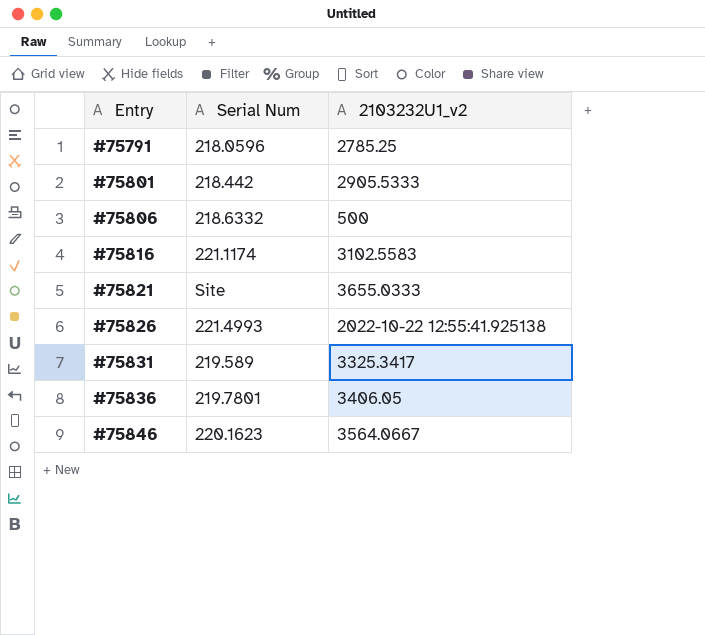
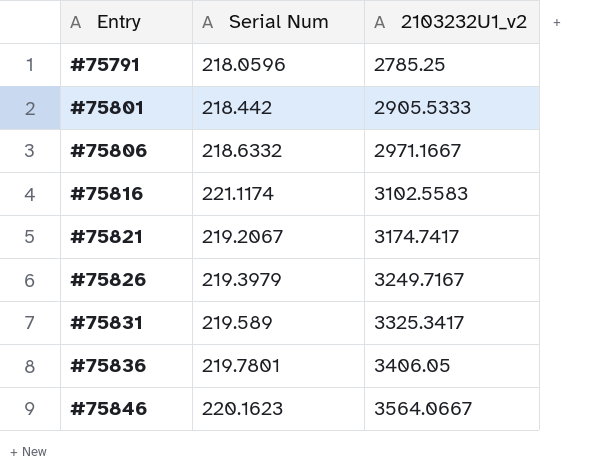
#75806 | 2103232U1_v2: 500 -> 2971.1667
#75821 | Serial Num: Site -> 219.2067
#75821 | 2103232U1_v2: 3655.0333 -> 3174.7417
#75826 | Serial Num: 221.4993 -> 219.3979
#75826 | 2103232U1_v2: 2022-10-22 12:55:41.925138 -> 3249.7167

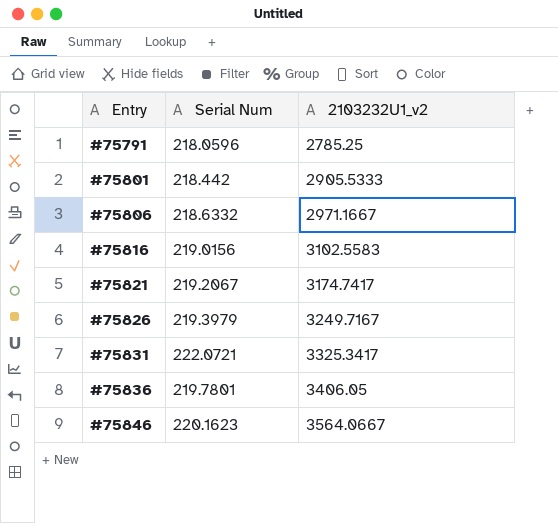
#75816 | Serial Num: 221.1174 -> 219.0156
#75831 | Serial Num: 219.589 -> 222.0721

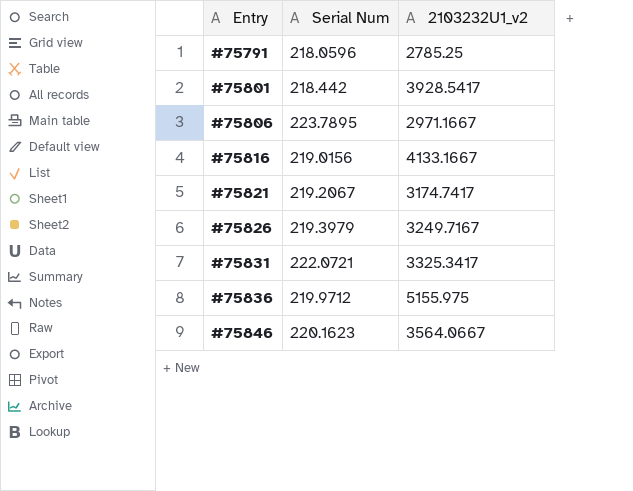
#75801 | 2103232U1_v2: 2905.5333 -> 3928.5417
#75806 | Serial Num: 218.6332 -> 223.7895
#75816 | 2103232U1_v2: 3102.5583 -> 4133.1667
#75836 | Serial Num: 219.7801 -> 219.9712
#75836 | 2103232U1_v2: 3406.05 -> 5155.975

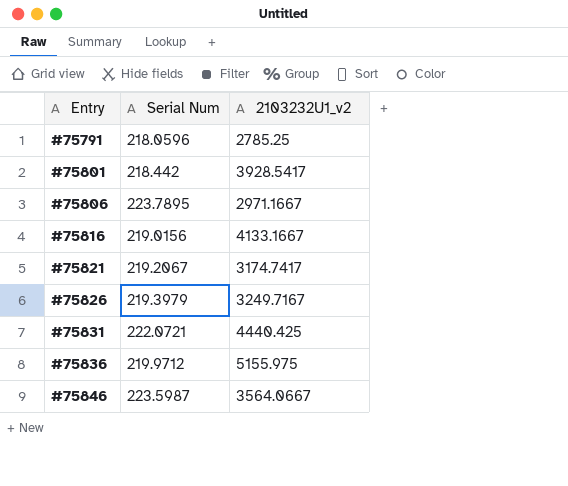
#75831 | 2103232U1_v2: 3325.3417 -> 4440.425
#75846 | Serial Num: 220.1623 -> 223.5987

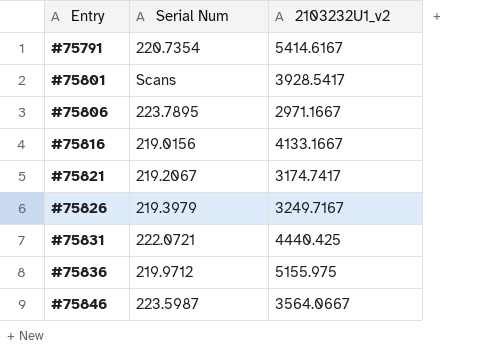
#75791 | Serial Num: 218.0596 -> 220.7354
#75791 | 2103232U1_v2: 2785.25 -> 5414.6167
#75801 | Serial Num: 218.442 -> Scans

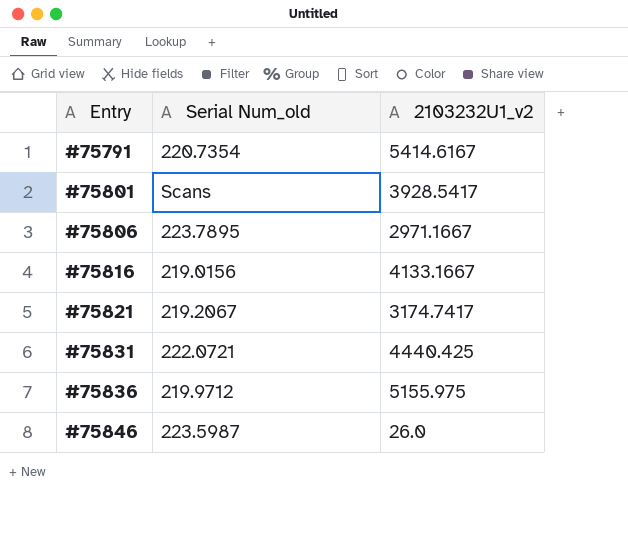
column name: Serial Num -> Serial Num_old
row #75826: 219.3979 | 3249.7167 -> none
#75846 | 2103232U1_v2: 3564.0667 -> 26.0

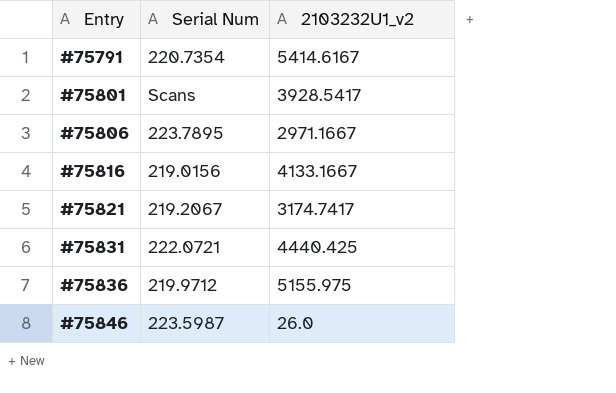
column name: Serial Num_old -> Serial Num

